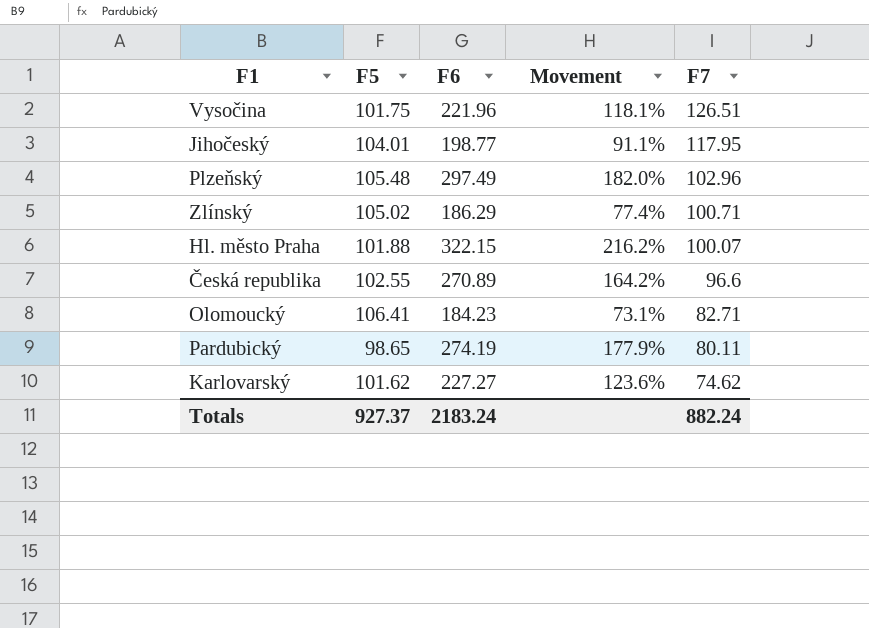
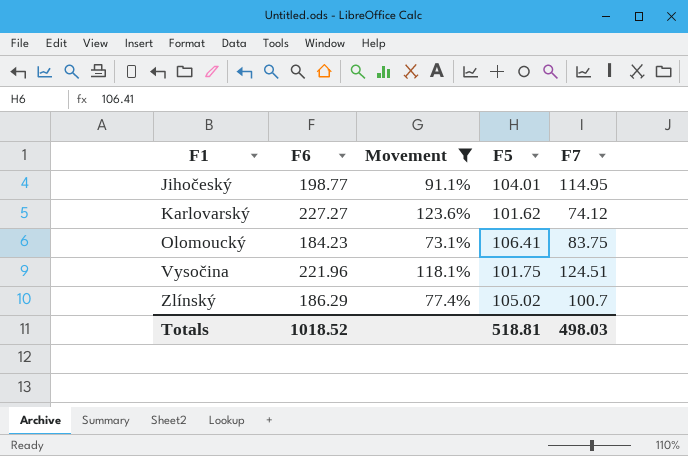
filter: none -> Movement <= 123.6%
row order: F7 descending -> F1 ascending
column F5 | position: 2 -> 4
Jihočeský | F7: 117.95 -> 114.95
Karlovarský | F7: 74.62 -> 74.12
Olomoucký | F7: 82.71 -> 83.75
Vysočina | F7: 126.51 -> 124.51
Zlínský | F7: 100.71 -> 100.7
Totals | F6: 2183.24 -> 1018.52
Totals | F5: 927.37 -> 518.81
Totals | F7: 882.24 -> 498.03

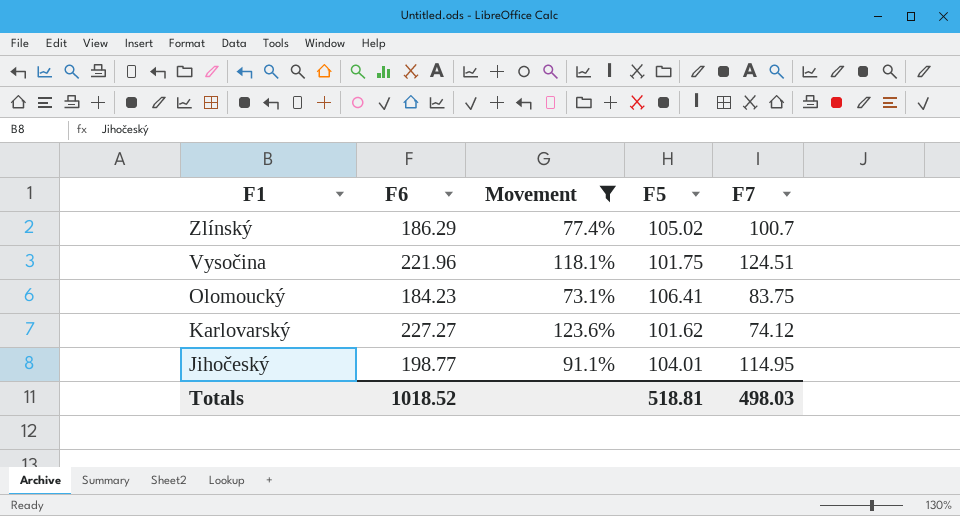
row order: F1 ascending -> F1 descending

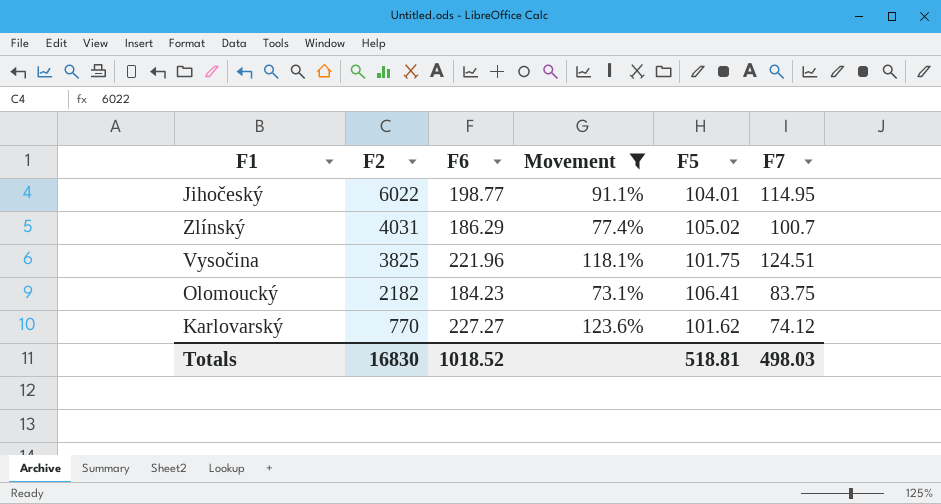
row order: F1 descending -> F2 descending
column F2 | position: none -> 2

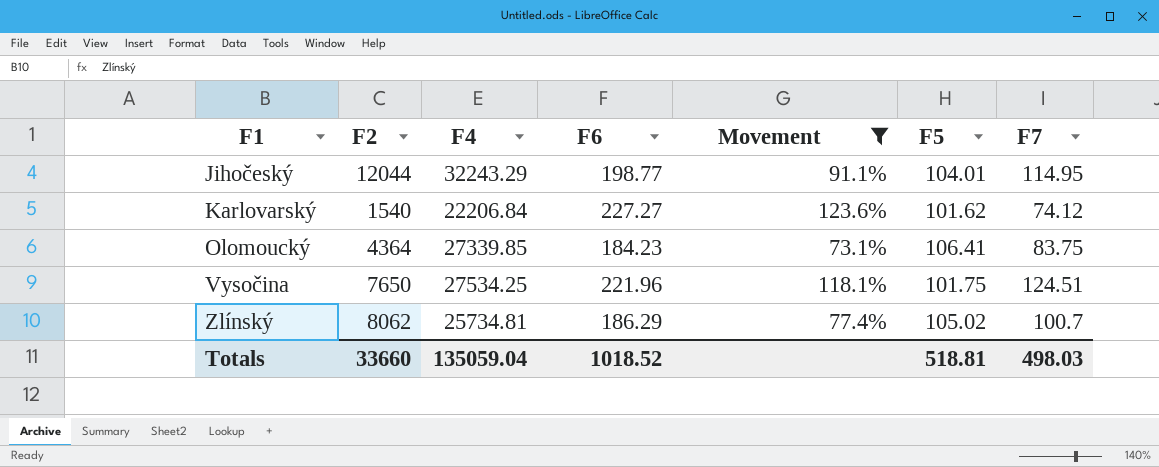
row order: F2 descending -> F1 ascending
column F4 | position: none -> 3
Jihočeský | F2: 6022 -> 12044
Karlovarský | F2: 770 -> 1540
Olomoucký | F2: 2182 -> 4364
Vysočina | F2: 3825 -> 7650
Zlínský | F2: 4031 -> 8062
Totals | F2: 16830 -> 33660

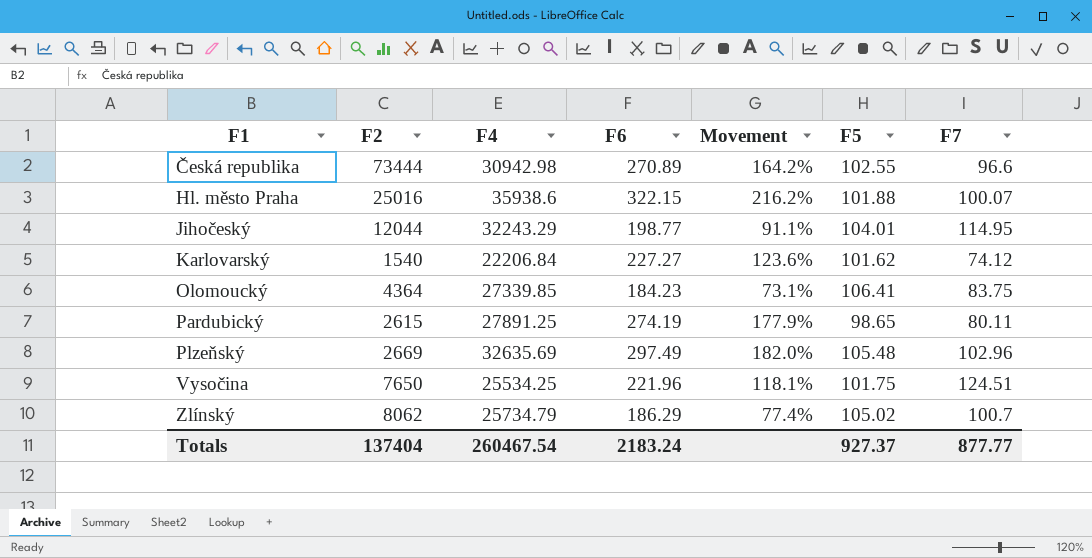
filter: Movement <= 123.6% -> none
Vysočina | F4: 27534.25 -> 25534.25
Zlínský | F4: 25734.81 -> 25734.79
Totals | F2: 33660 -> 137404
Totals | F4: 135059.04 -> 260467.54
Totals | F6: 1018.52 -> 2183.24
Totals | F5: 518.81 -> 927.37
Totals | F7: 498.03 -> 877.77

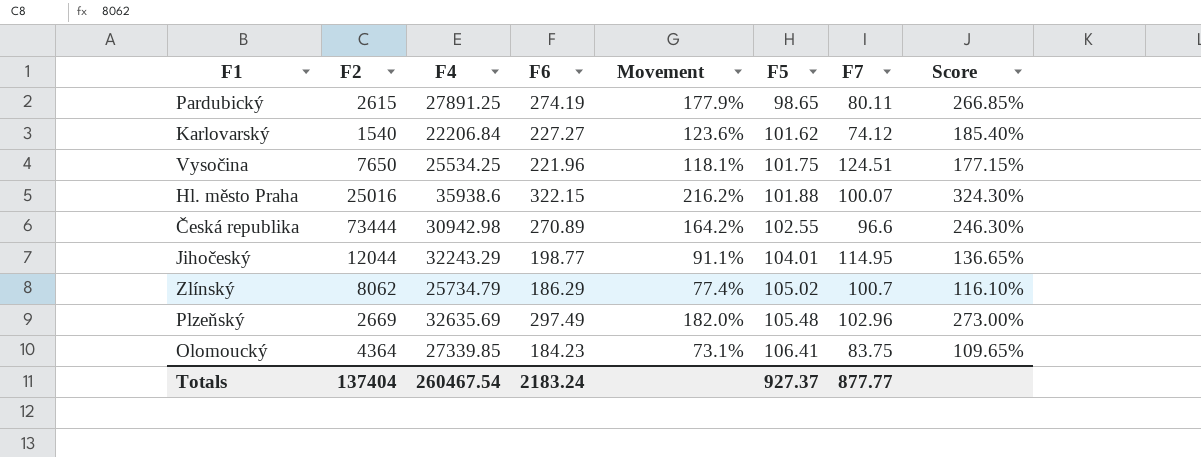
row order: F1 ascending -> F5 ascending
column Score | formula: none -> [Movement] * 1.5

